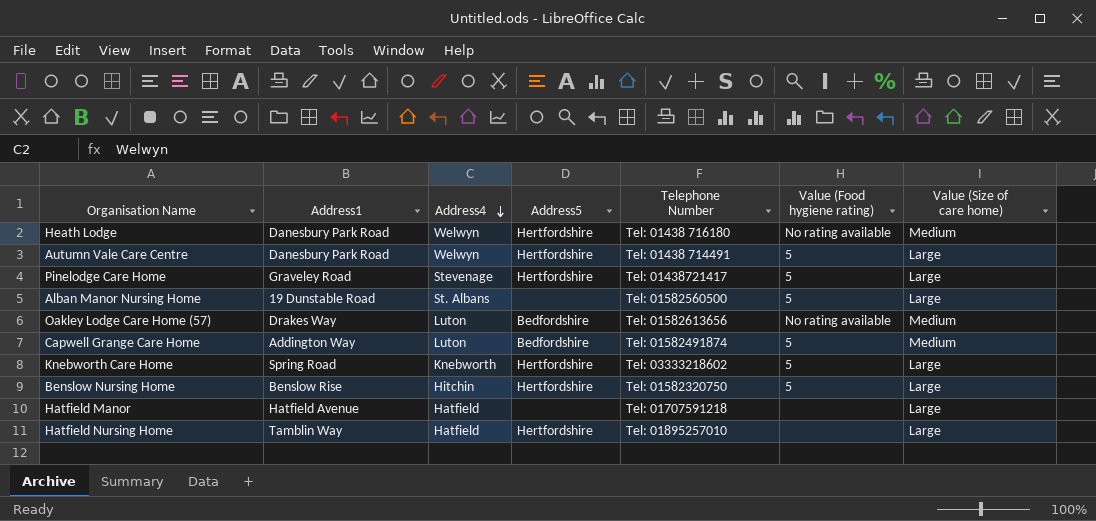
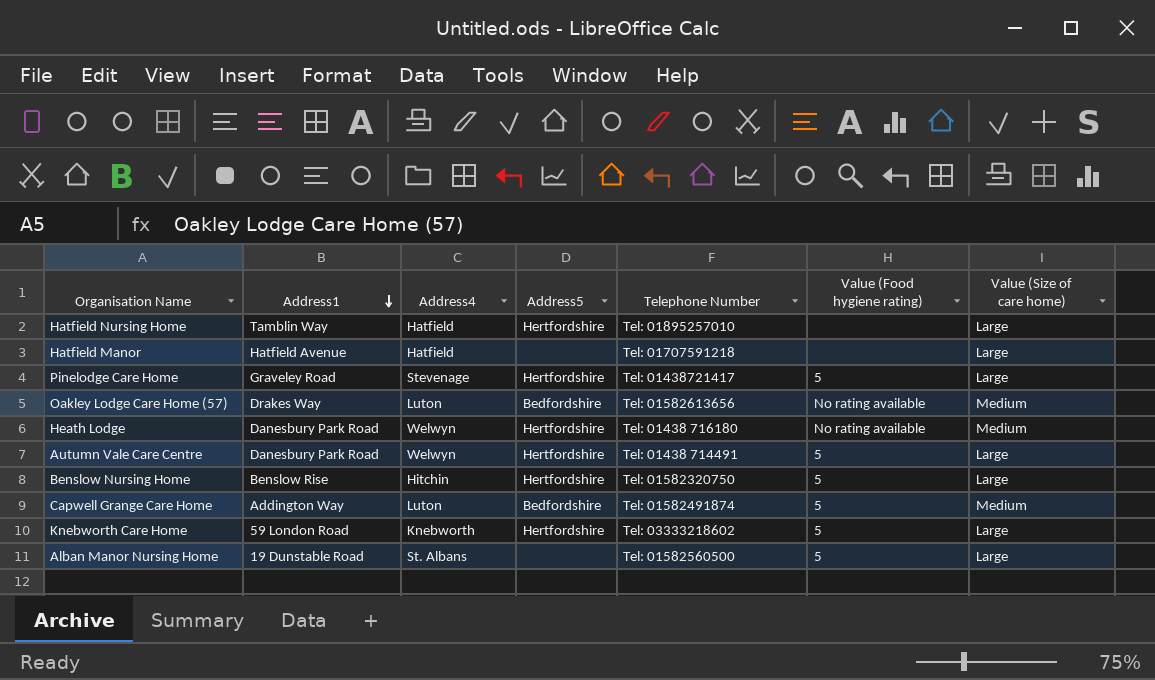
row order: Address4 descending -> Address1 descending
Knebworth Care Home | Address1: Spring Road -> 59 London Road

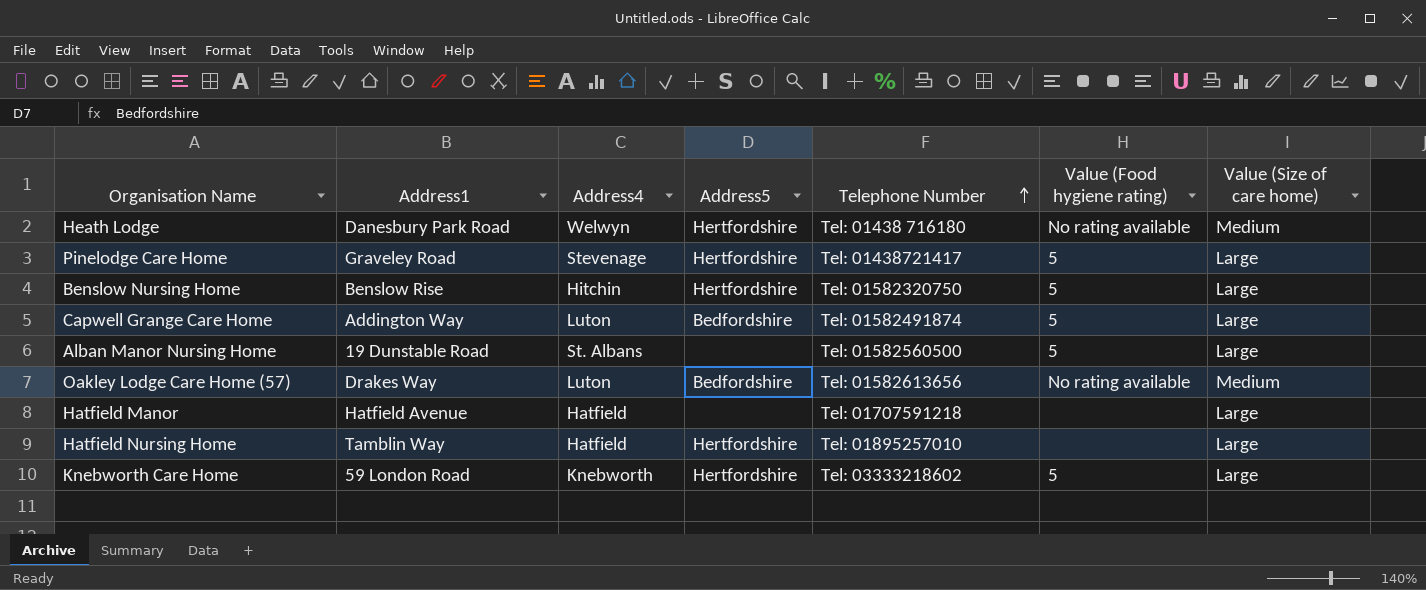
row order: Address1 descending -> Telephone Number ascending
row Autumn Vale Care Centre: Danesbury Park Road | Welwyn | Hertfordshire | Tel: 01438 714491 | 5 | Large -> none
Capwell Grange Care Home | Value (Size of care home): Medium -> Large

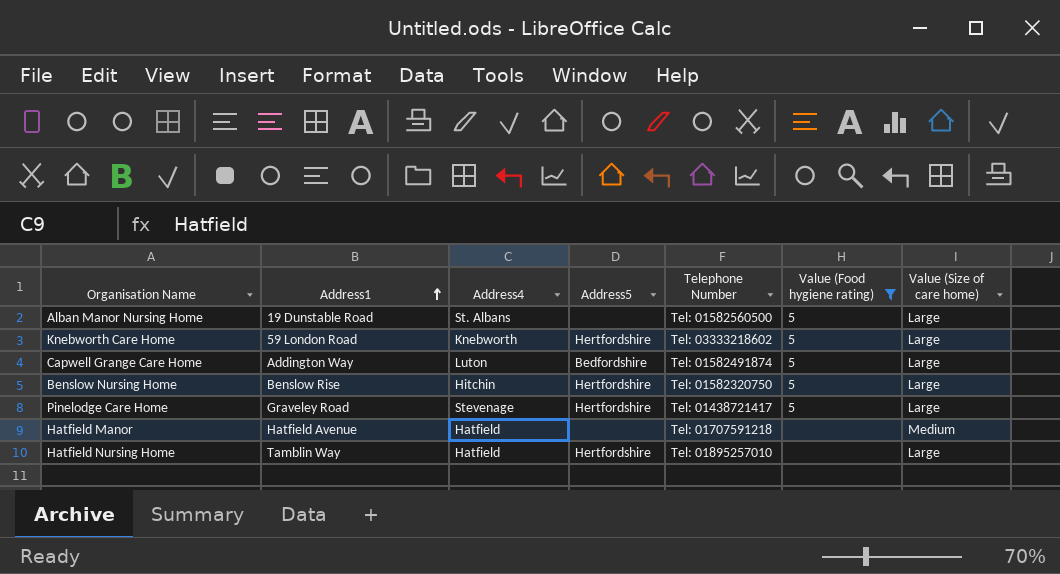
filter: none -> Value (Food hygiene rating) != No rating available
row order: Telephone Number ascending -> Address1 ascending
Hatfield Manor | Value (Size of care home): Large -> Medium

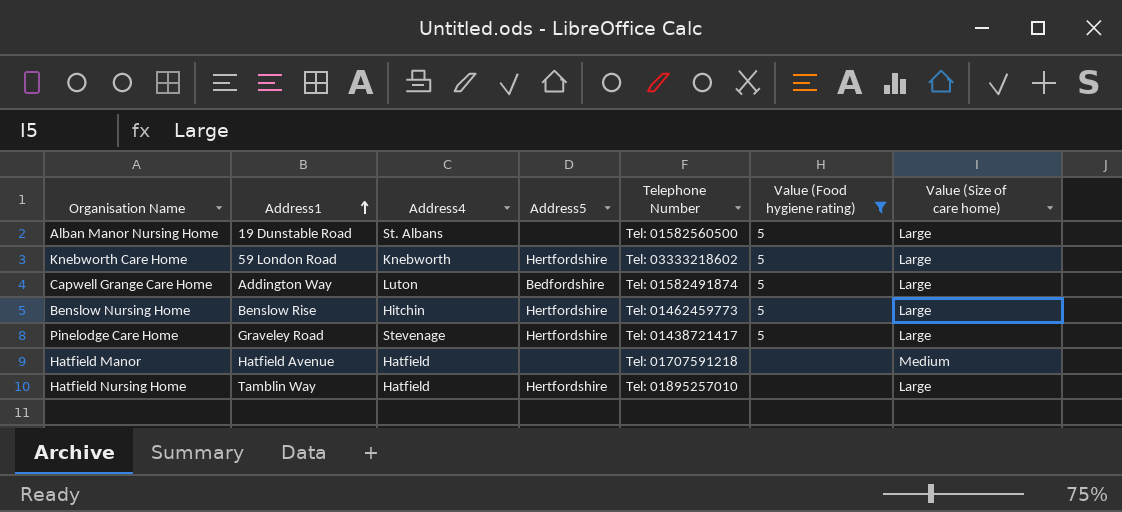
Benslow Nursing Home | Telephone Number: Tel: 01582320750 -> Tel: 01462459773

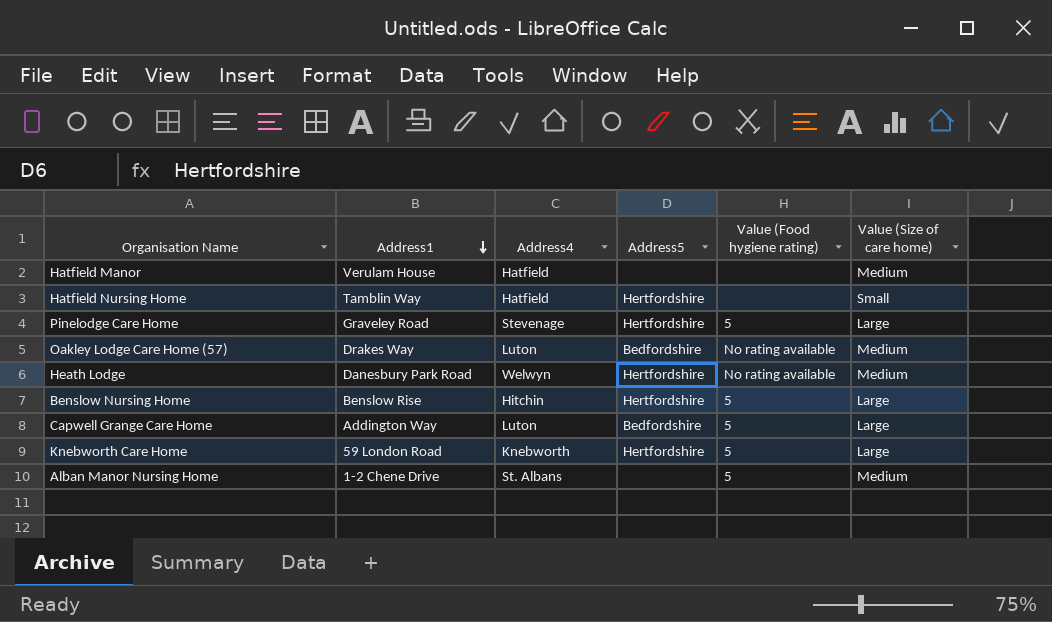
filter: Value (Food hygiene rating) != No rating available -> none
row order: Address1 ascending -> Address1 descending
column Telephone Number | position: 5 -> none
Hatfield Manor | Address1: Hatfield Avenue -> Verulam House
Hatfield Nursing Home | Value (Size of care home): Large -> Small
Alban Manor Nursing Home | Address1: 19 Dunstable Road -> 1-2 Chene Drive
Alban Manor Nursing Home | Value (Size of care home): Large -> Medium

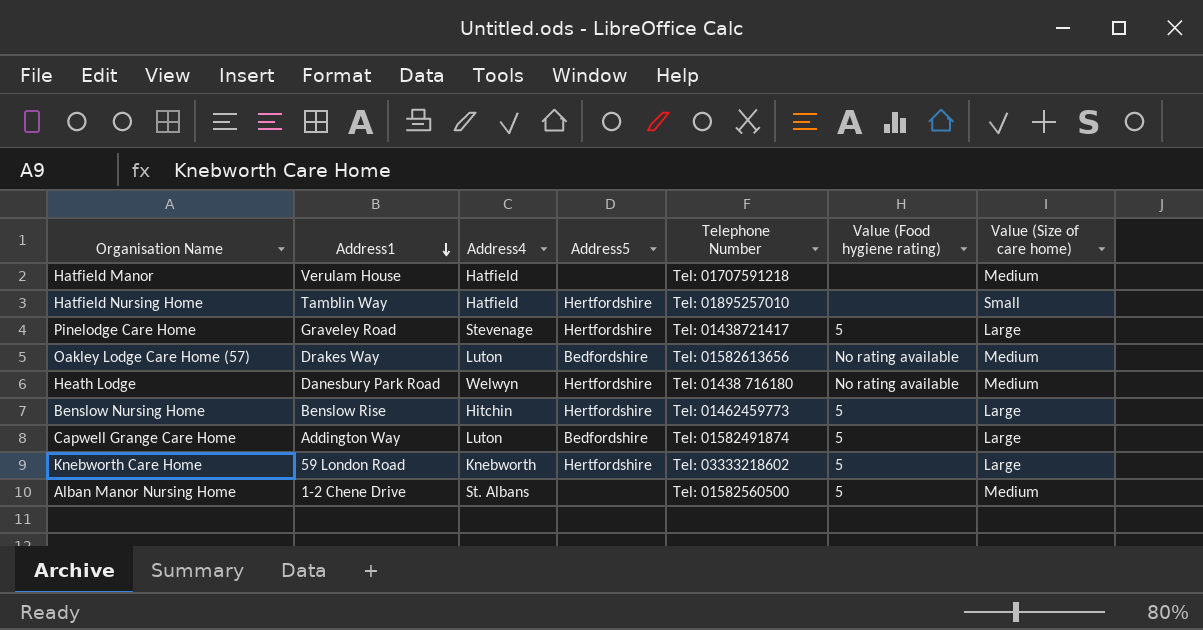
column Telephone Number | position: none -> 5

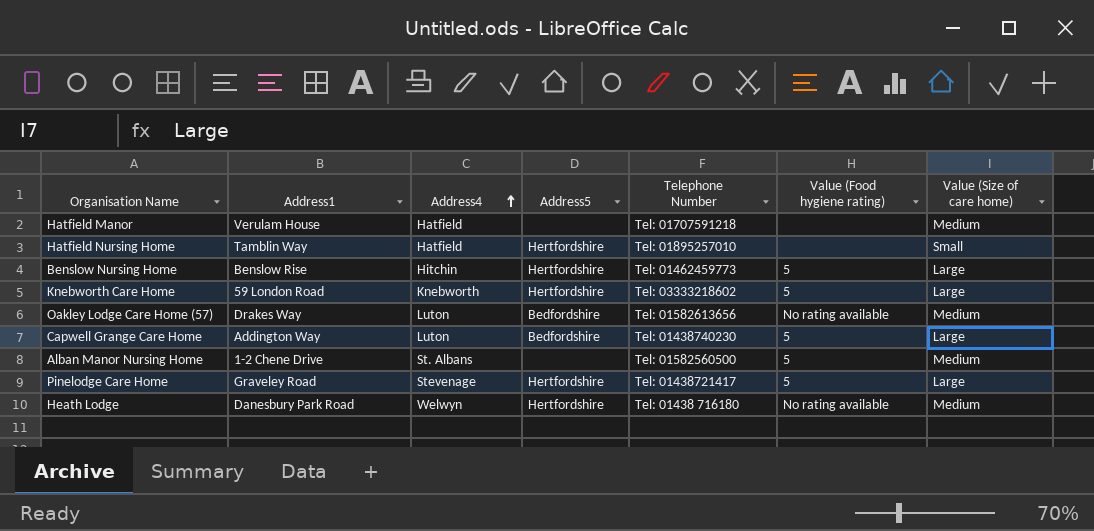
row order: Address1 descending -> Address4 ascending
Capwell Grange Care Home | Telephone Number: Tel: 01582491874 -> Tel: 01438740230

